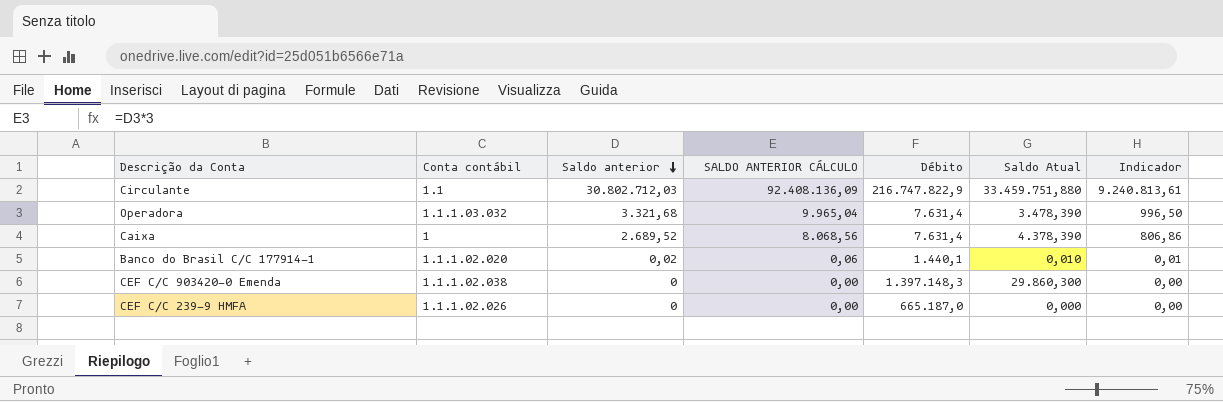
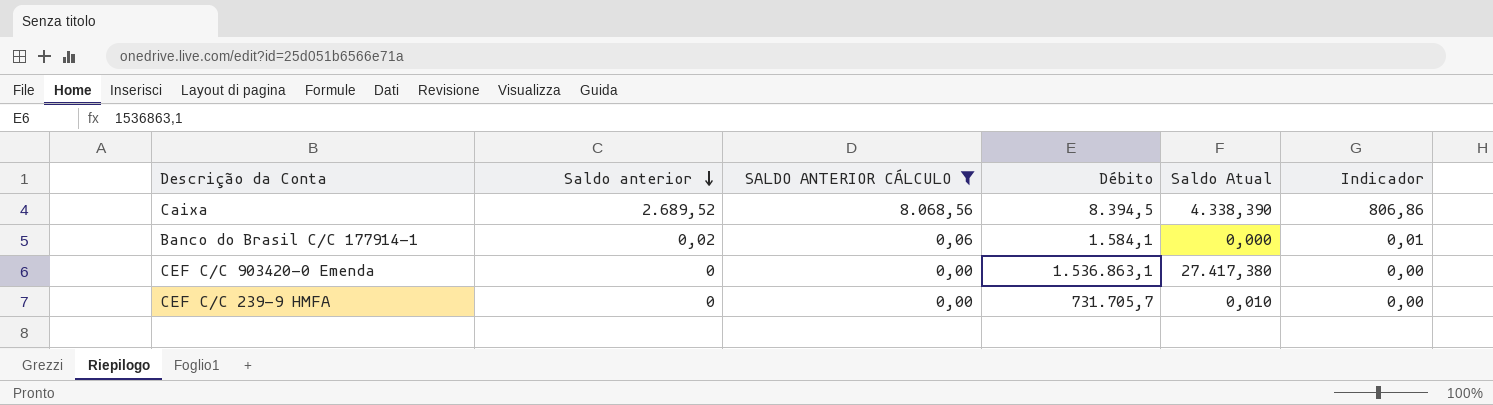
filter: none -> SALDO ANTERIOR CÁLCULO <= 8.068,56
column Conta contábil | position: 2 -> none
Caixa | Débito: 7.631,4 -> 8.394,5
Caixa | Saldo Atual: 4.378,390 -> 4.338,390
Banco do Brasil C/C 177914-1 | Débito: 1.440,1 -> 1.584,1
Banco do Brasil C/C 177914-1 | Saldo Atual: 0,010 -> 0,000
CEF C/C 903420-0 Emenda | Débito: 1.397.148,3 -> 1.536.863,1
CEF C/C 903420-0 Emenda | Saldo Atual: 29.860,300 -> 27.417,380
CEF C/C 239-9 HMFA | Débito: 665.187,0 -> 731.705,7
CEF C/C 239-9 HMFA | Saldo Atual: 0,000 -> 0,010

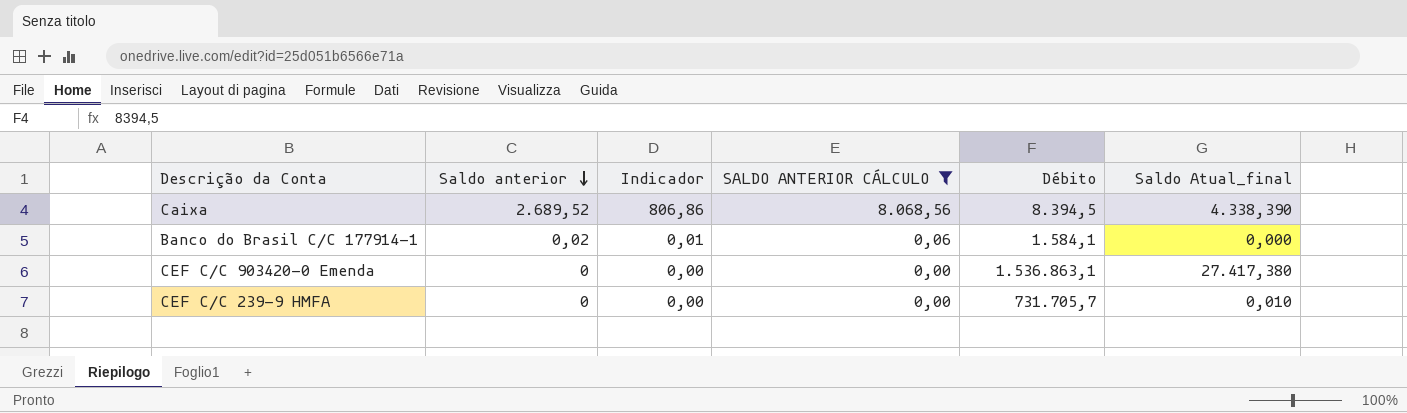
column Indicador | position: 6 -> 3
column name: Saldo Atual -> Saldo Atual_final

